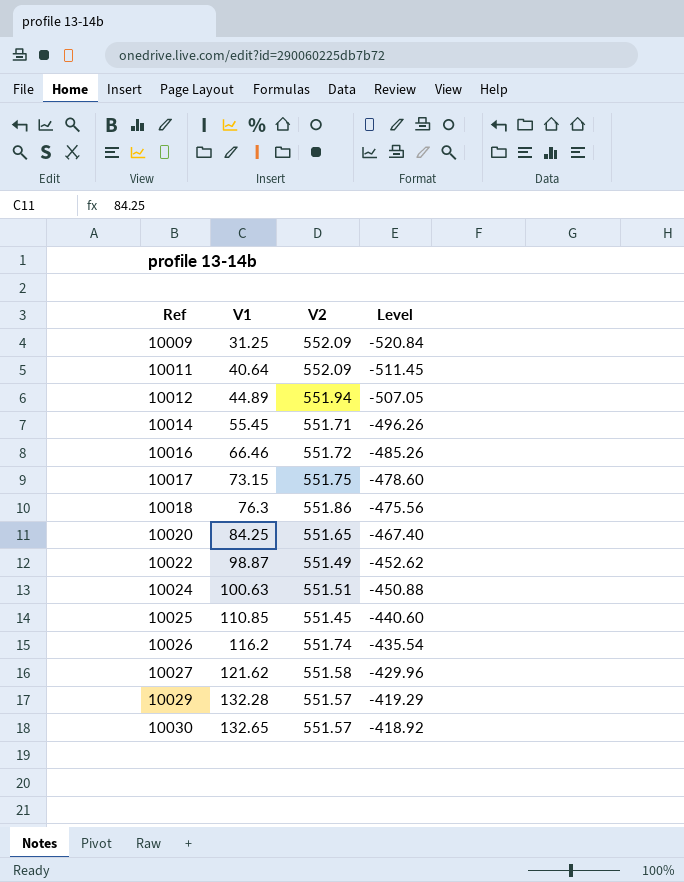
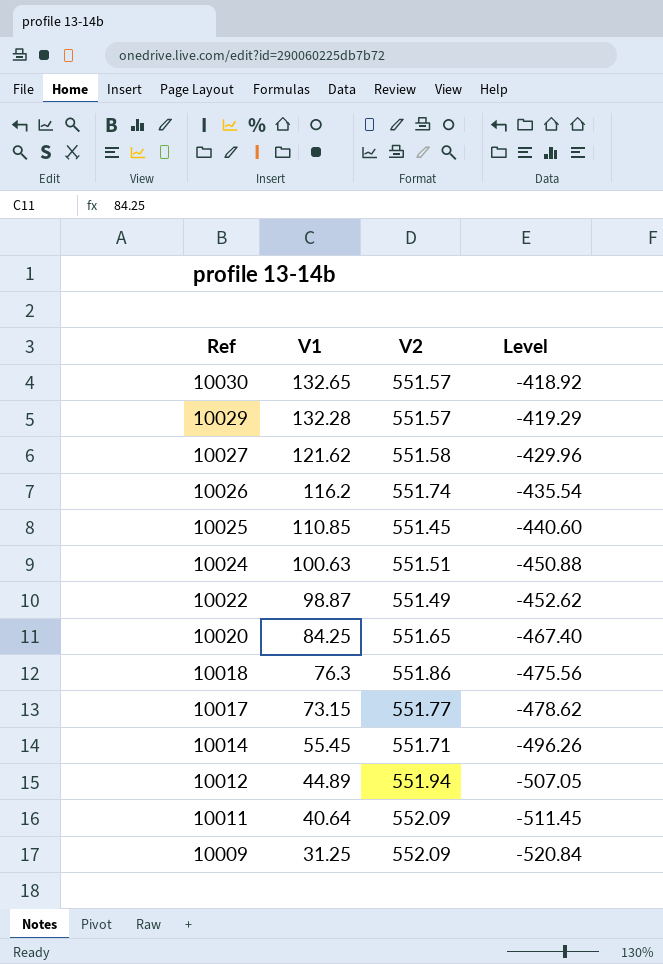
row order: Ref ascending -> Ref descending
row 10016: 66.46 | 551.72 | -485.26 -> none
10017 | V2: 551.75 -> 551.77
10017 | Level: -478.60 -> -478.62

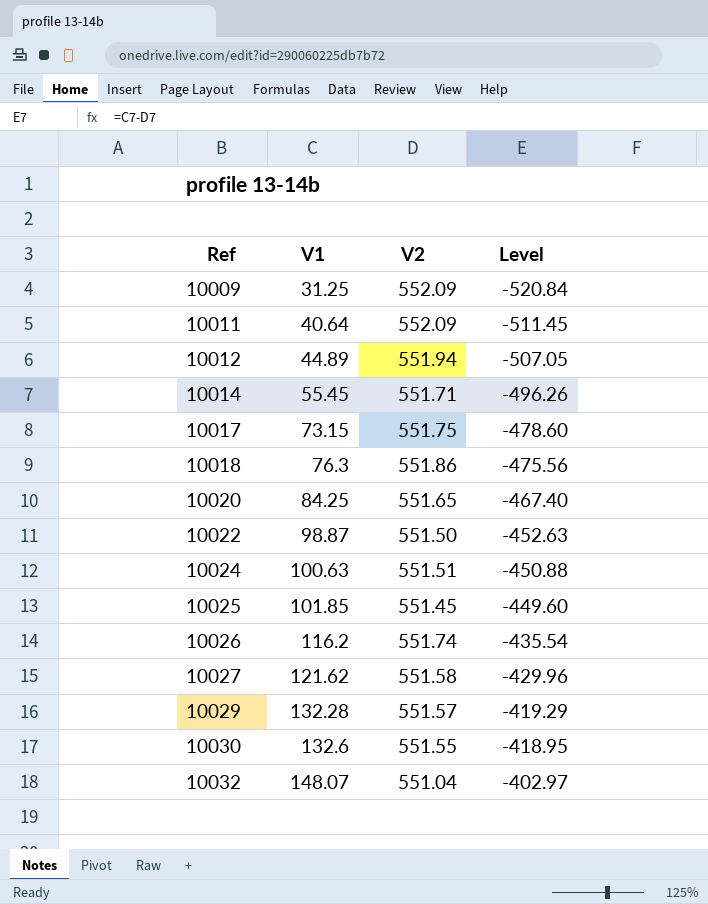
row order: Ref descending -> Ref ascending
10017 | V2: 551.77 -> 551.75
10017 | Level: -478.62 -> -478.60
10022 | V2: 551.49 -> 551.50
10022 | Level: -452.62 -> -452.63
10025 | V1: 110.85 -> 101.85
10025 | Level: -440.60 -> -449.60
10030 | V1: 132.65 -> 132.6
10030 | V2: 551.57 -> 551.55
10030 | Level: -418.92 -> -418.95
row 10032: none -> 148.07 | 551.04 | -402.97

